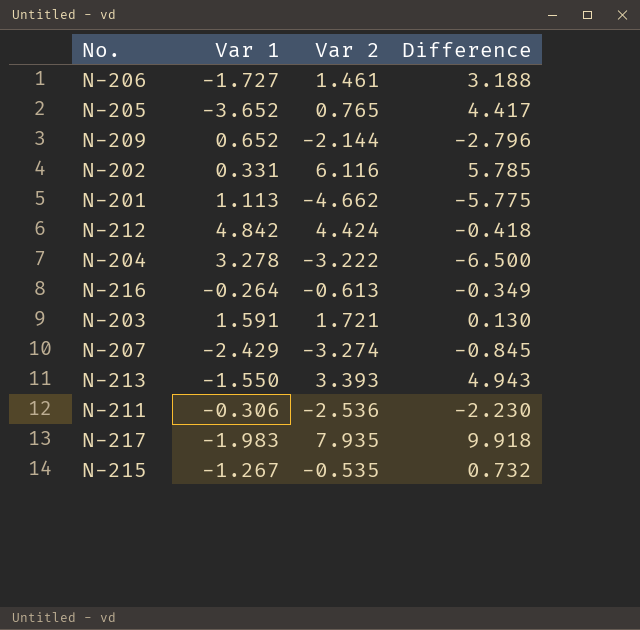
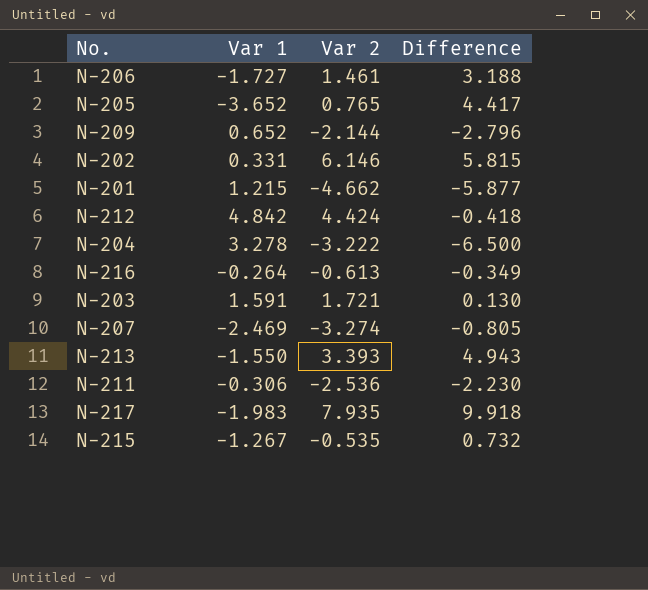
N-202 | Var 2: 6.116 -> 6.146
N-202 | Difference: 5.785 -> 5.815
N-201 | Var 1: 1.113 -> 1.215
N-201 | Difference: -5.775 -> -5.877
N-207 | Var 1: -2.429 -> -2.469
N-207 | Difference: -0.845 -> -0.805

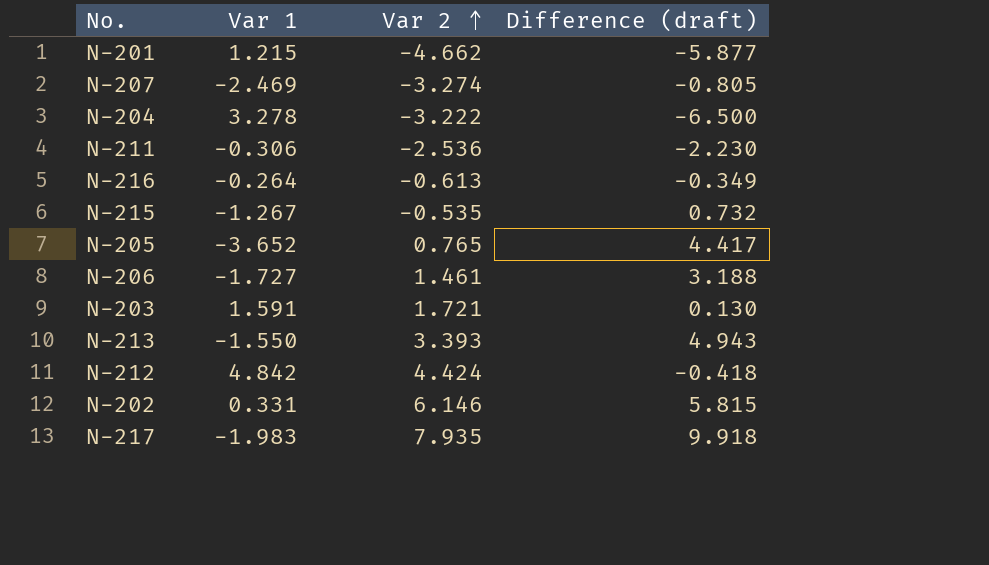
row order: none -> Var 2 ascending
column name: Difference -> Difference (draft)
row N-209: 0.652 | -2.144 | -2.796 -> none

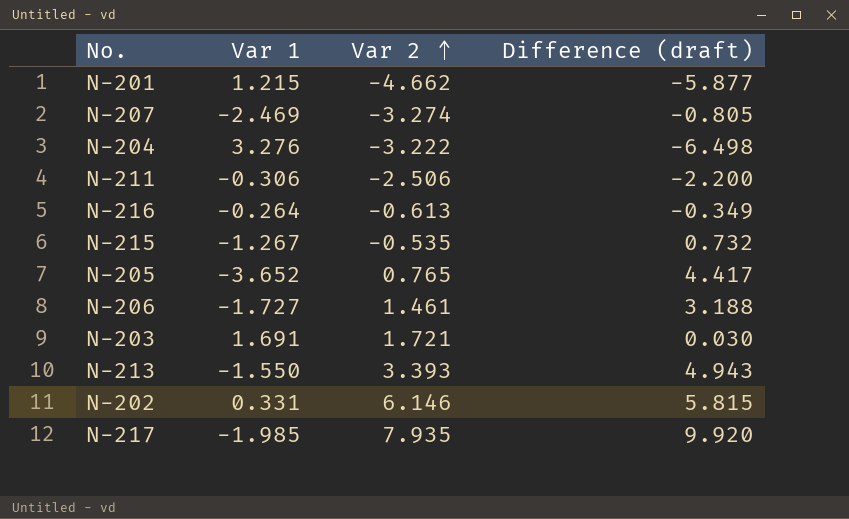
row N-212: 4.842 | 4.424 | -0.418 -> none
N-204 | Var 1: 3.278 -> 3.276
N-204 | Difference (draft): -6.500 -> -6.498
N-211 | Var 2: -2.536 -> -2.506
N-211 | Difference (draft): -2.230 -> -2.200
N-203 | Var 1: 1.591 -> 1.691
N-203 | Difference (draft): 0.130 -> 0.030
N-217 | Var 1: -1.983 -> -1.985
N-217 | Difference (draft): 9.918 -> 9.920

